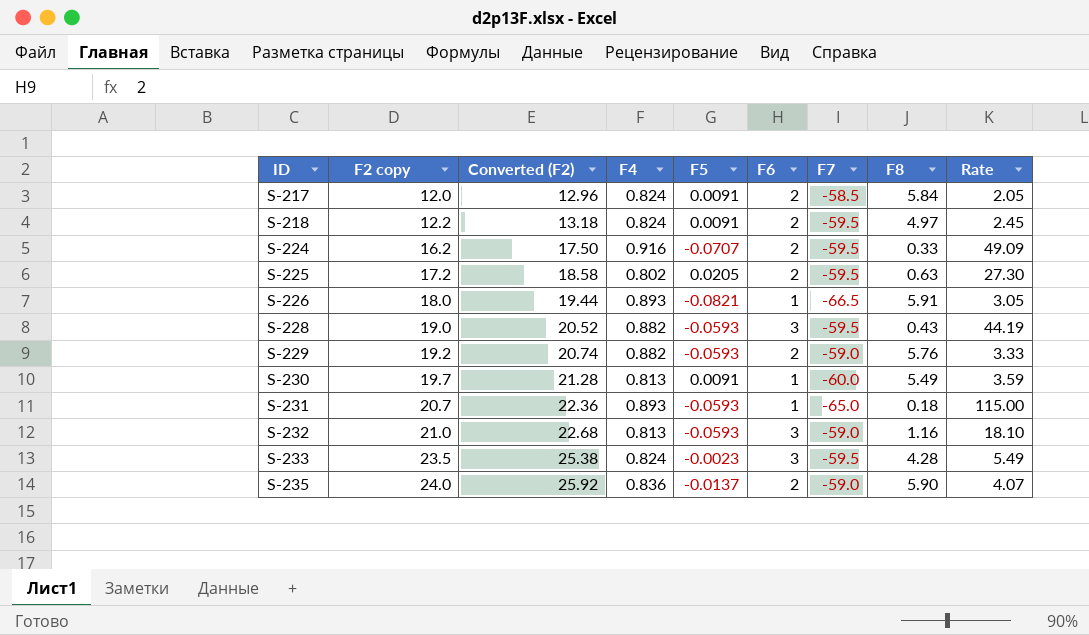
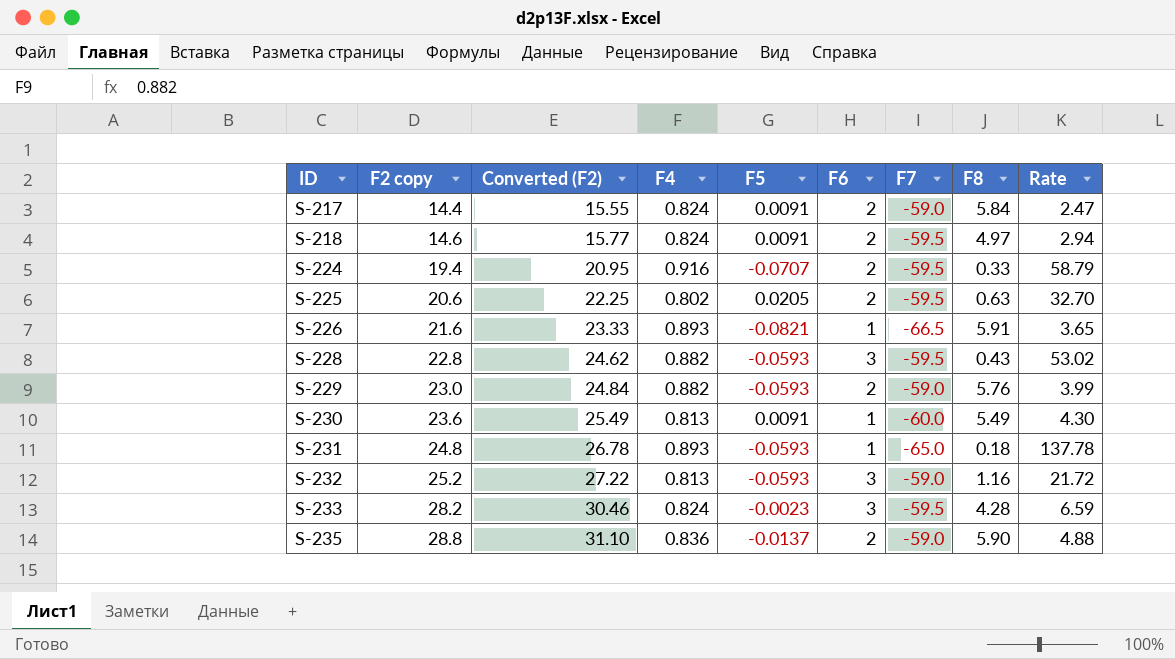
S-217 | F2 copy: 12.0 -> 14.4
S-217 | Converted (F2): 12.96 -> 15.55
S-217 | F7: -58.5 -> -59.0
S-217 | Rate: 2.05 -> 2.47
S-218 | F2 copy: 12.2 -> 14.6
S-218 | Converted (F2): 13.18 -> 15.77
S-218 | Rate: 2.45 -> 2.94
S-224 | F2 copy: 16.2 -> 19.4
S-224 | Converted (F2): 17.50 -> 20.95
S-224 | Rate: 49.09 -> 58.79
S-225 | F2 copy: 17.2 -> 20.6
S-225 | Converted (F2): 18.58 -> 22.25
S-225 | Rate: 27.30 -> 32.70
S-226 | F2 copy: 18.0 -> 21.6
S-226 | Converted (F2): 19.44 -> 23.33
S-226 | Rate: 3.05 -> 3.65
S-228 | F2 copy: 19.0 -> 22.8
S-228 | Converted (F2): 20.52 -> 24.62
S-228 | Rate: 44.19 -> 53.02
S-229 | F2 copy: 19.2 -> 23.0
S-229 | Converted (F2): 20.74 -> 24.84
S-229 | Rate: 3.33 -> 3.99
S-230 | F2 copy: 19.7 -> 23.6
S-230 | Converted (F2): 21.28 -> 25.49
S-230 | Rate: 3.59 -> 4.30
S-231 | F2 copy: 20.7 -> 24.8
S-231 | Converted (F2): 22.36 -> 26.78
S-231 | Rate: 115.00 -> 137.78
S-232 | F2 copy: 21.0 -> 25.2
S-232 | Converted (F2): 22.68 -> 27.22
S-232 | Rate: 18.10 -> 21.72
S-233 | F2 copy: 23.5 -> 28.2
S-233 | Converted (F2): 25.38 -> 30.46
S-233 | Rate: 5.49 -> 6.59
S-235 | F2 copy: 24.0 -> 28.8
S-235 | Converted (F2): 25.92 -> 31.10
S-235 | Rate: 4.07 -> 4.88

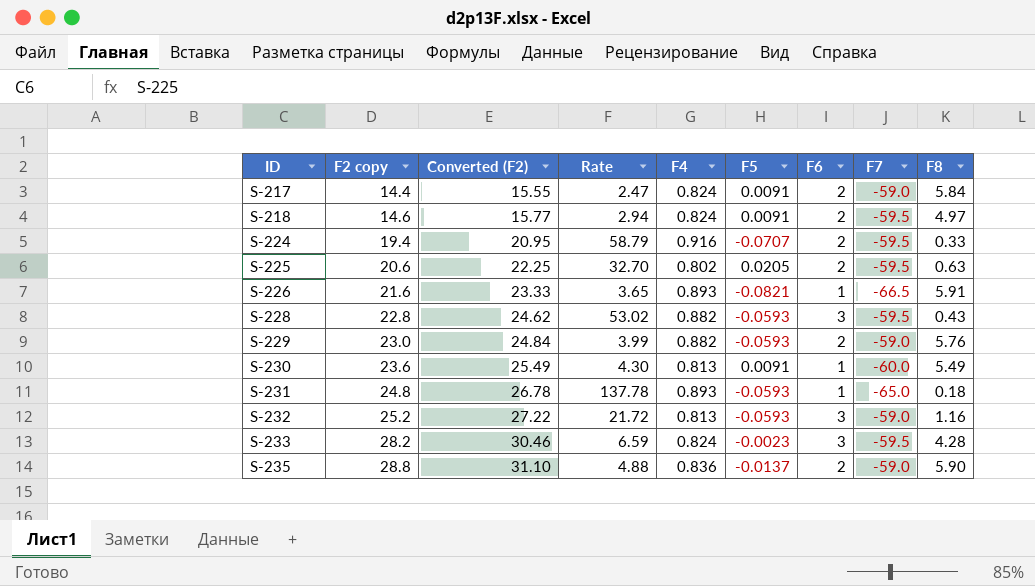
column Rate | position: 9 -> 4

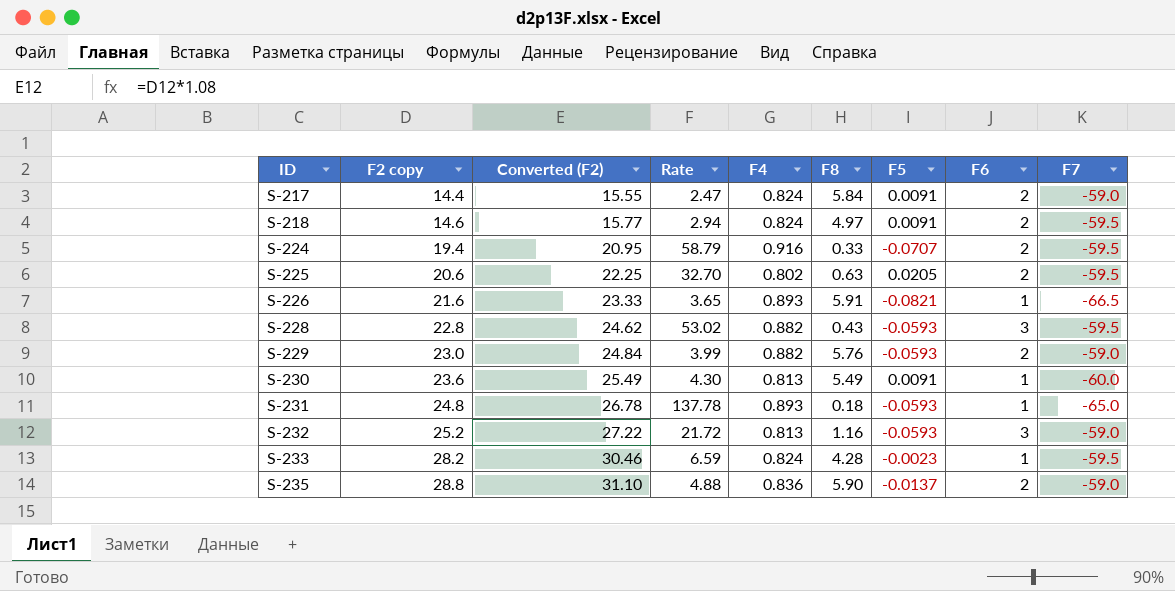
column F8 | position: 9 -> 6
S-233 | F6: 3 -> 1

